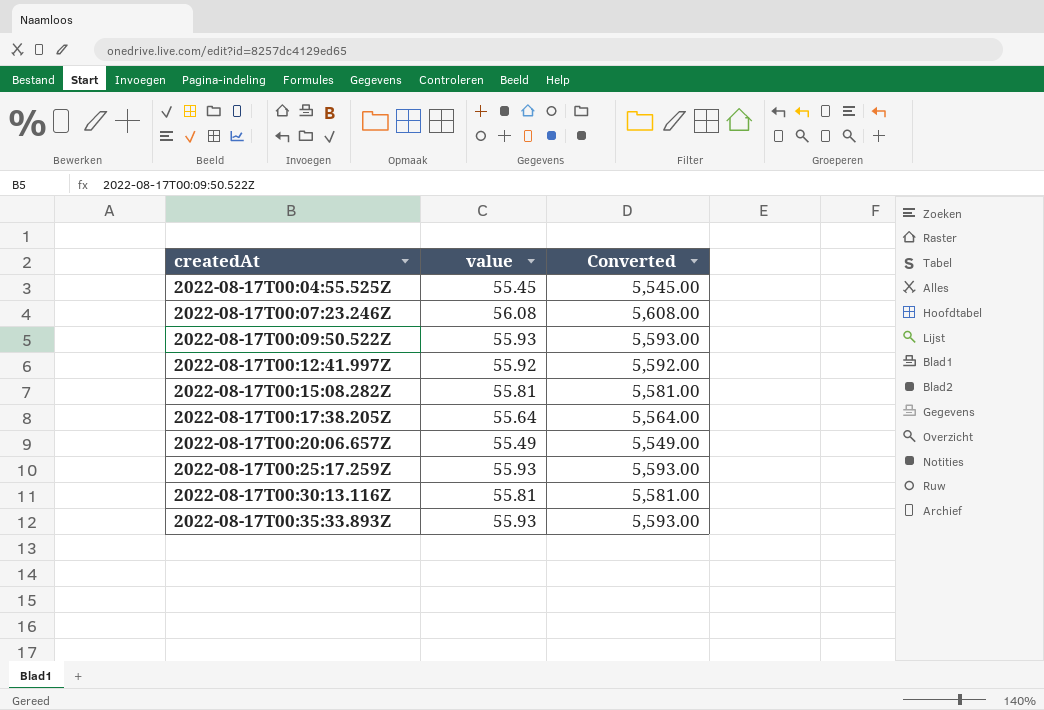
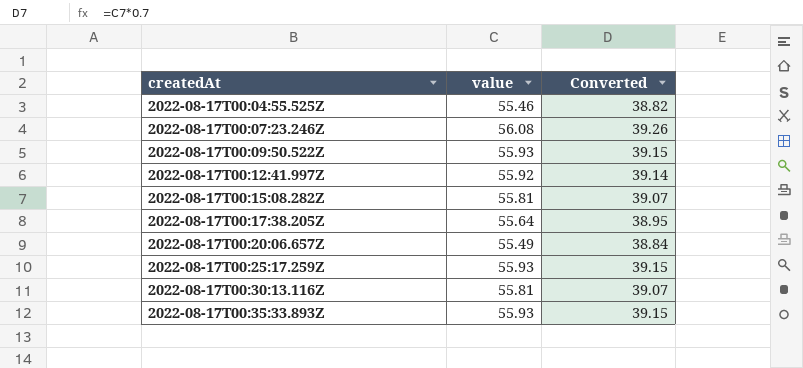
column Converted | formula: [value] * 100 -> [value] * 0.7
2022-08-17T00:04:55.525Z | value: 55.45 -> 55.46

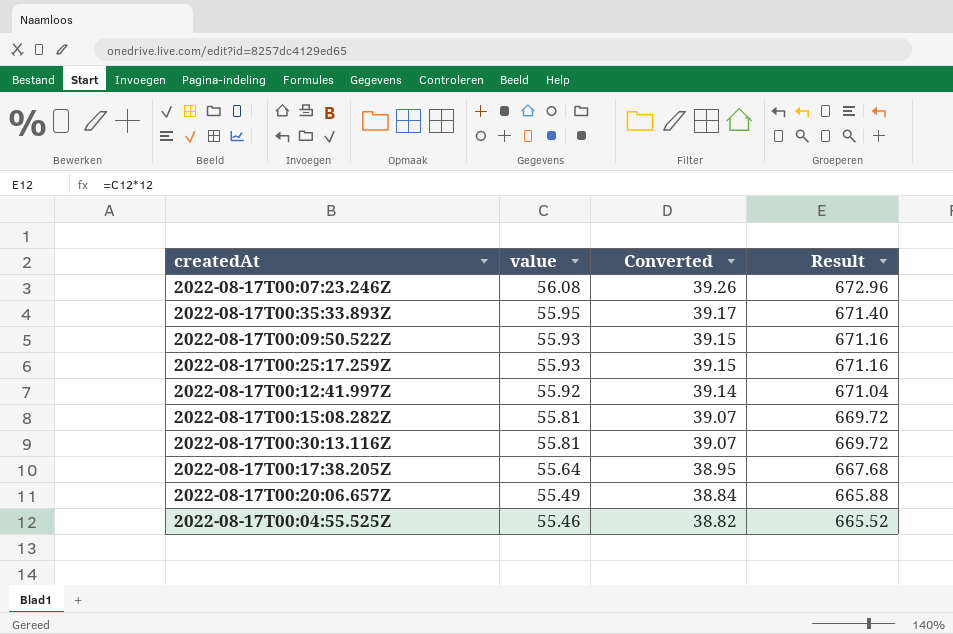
row order: createdAt ascending -> value descending
column Result | formula: none -> [value] * 12
2022-08-17T00:35:33.893Z | value: 55.93 -> 55.95
2022-08-17T00:35:33.893Z | Converted: 39.15 -> 39.17

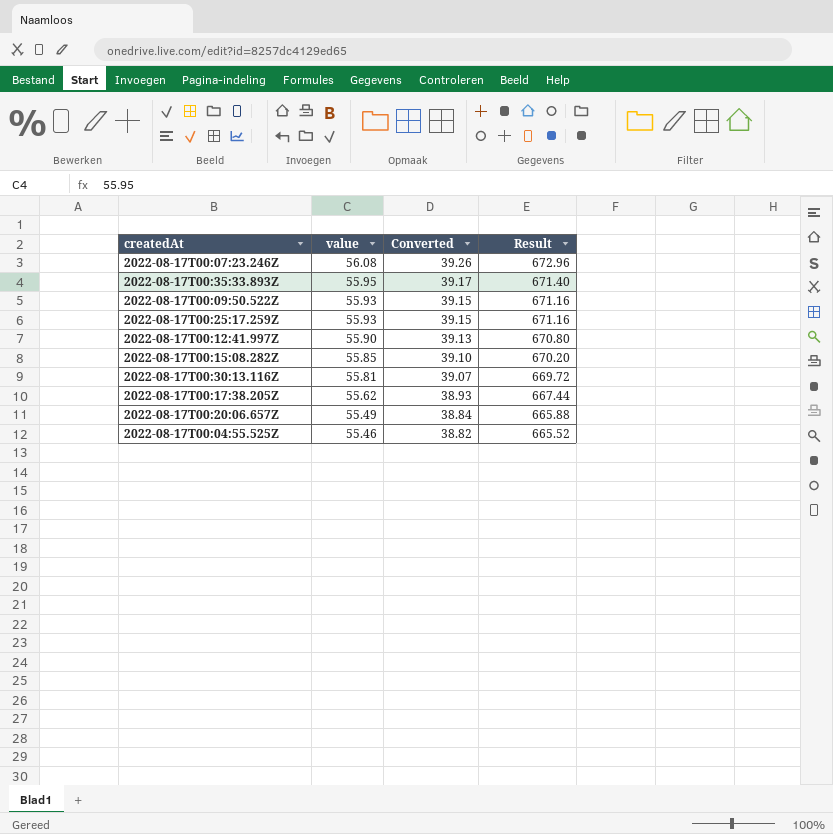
2022-08-17T00:12:41.997Z | value: 55.92 -> 55.90
2022-08-17T00:12:41.997Z | Converted: 39.14 -> 39.13
2022-08-17T00:12:41.997Z | Result: 671.04 -> 670.80
2022-08-17T00:15:08.282Z | value: 55.81 -> 55.85
2022-08-17T00:15:08.282Z | Converted: 39.07 -> 39.10
2022-08-17T00:15:08.282Z | Result: 669.72 -> 670.20
2022-08-17T00:17:38.205Z | value: 55.64 -> 55.62
2022-08-17T00:17:38.205Z | Converted: 38.95 -> 38.93
2022-08-17T00:17:38.205Z | Result: 667.68 -> 667.44

